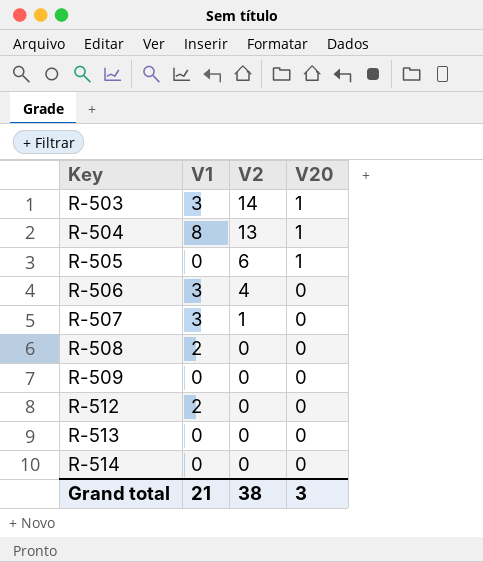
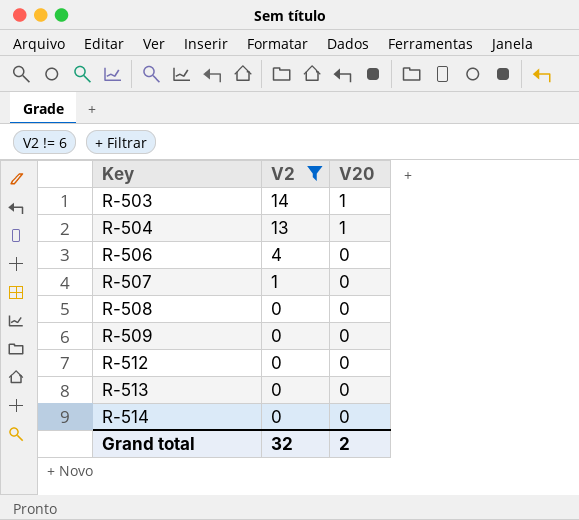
filter: none -> V2 != 6
column V1 | position: 2 -> none
Grand total | V2: 38 -> 32
Grand total | V20: 3 -> 2

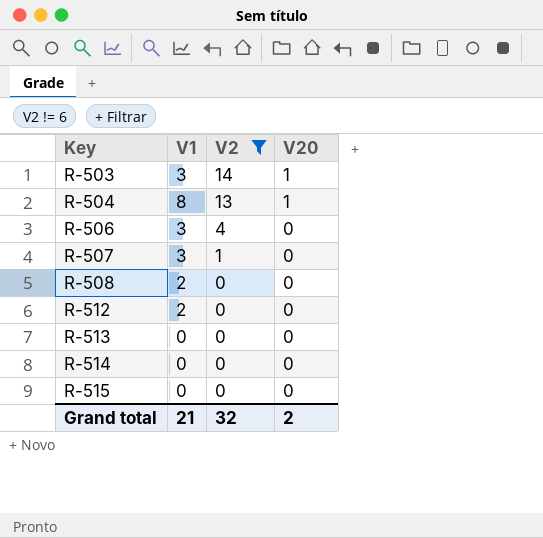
column V1 | position: none -> 2
row R-509: 0 | 0 -> none
row R-515: none -> 0 | 0 | 0

